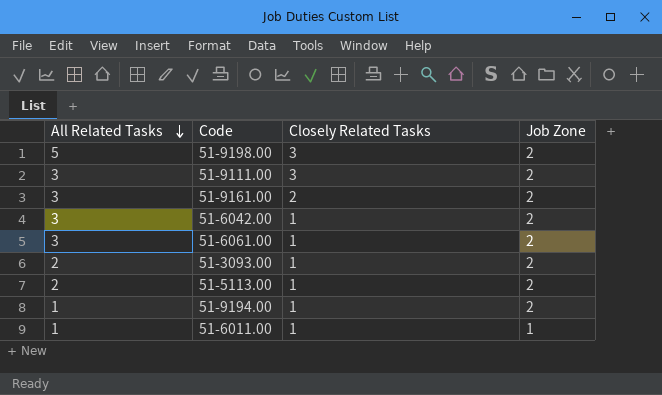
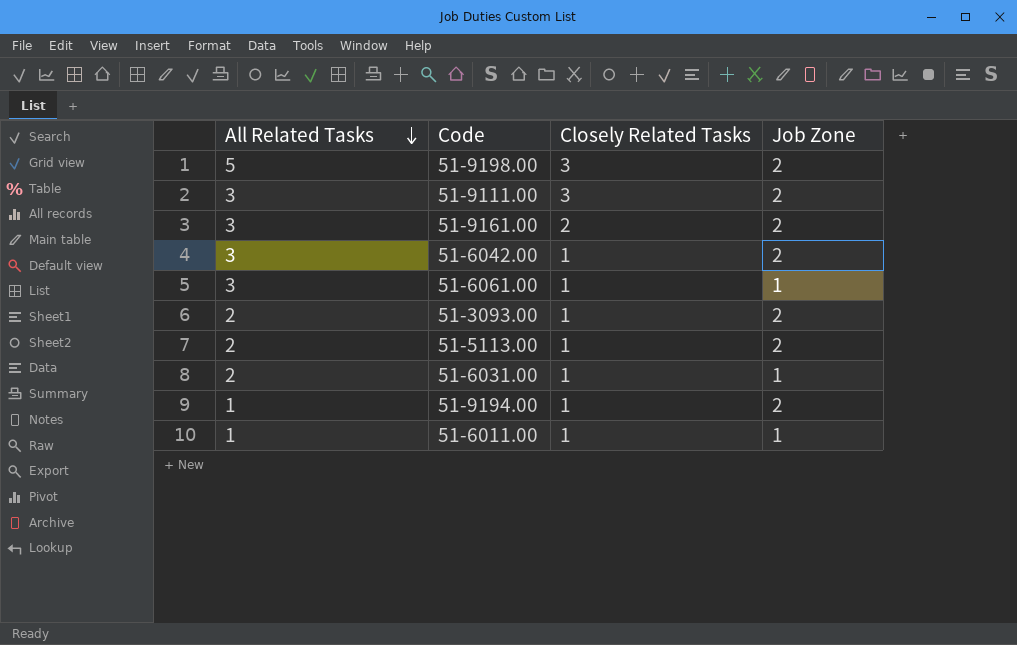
51-6061.00 | Job Zone: 2 -> 1
row 51-6031.00: none -> 2 | 1 | 1

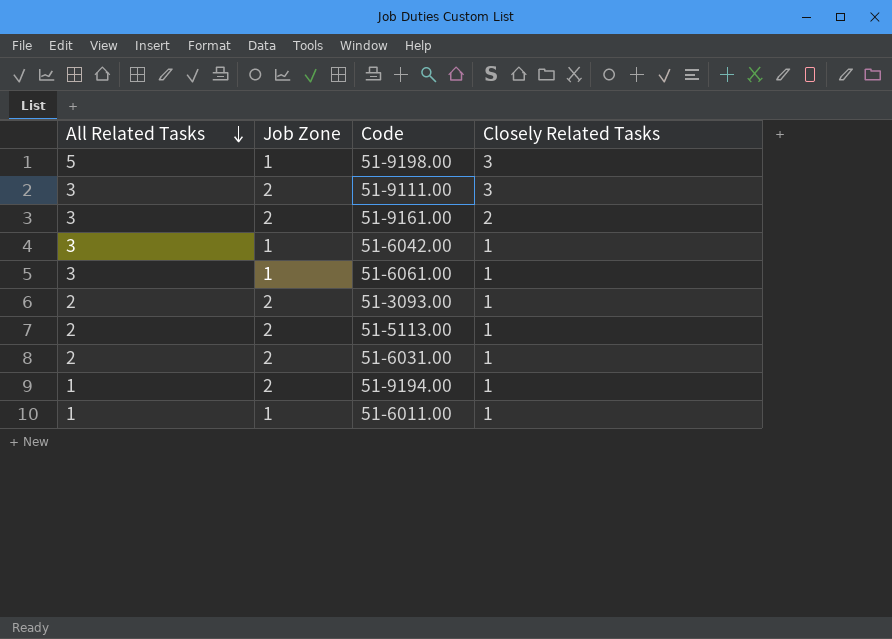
column Job Zone | position: 4 -> 2
51-9198.00 | Job Zone: 2 -> 1
51-6042.00 | Job Zone: 2 -> 1
51-6031.00 | Job Zone: 1 -> 2

